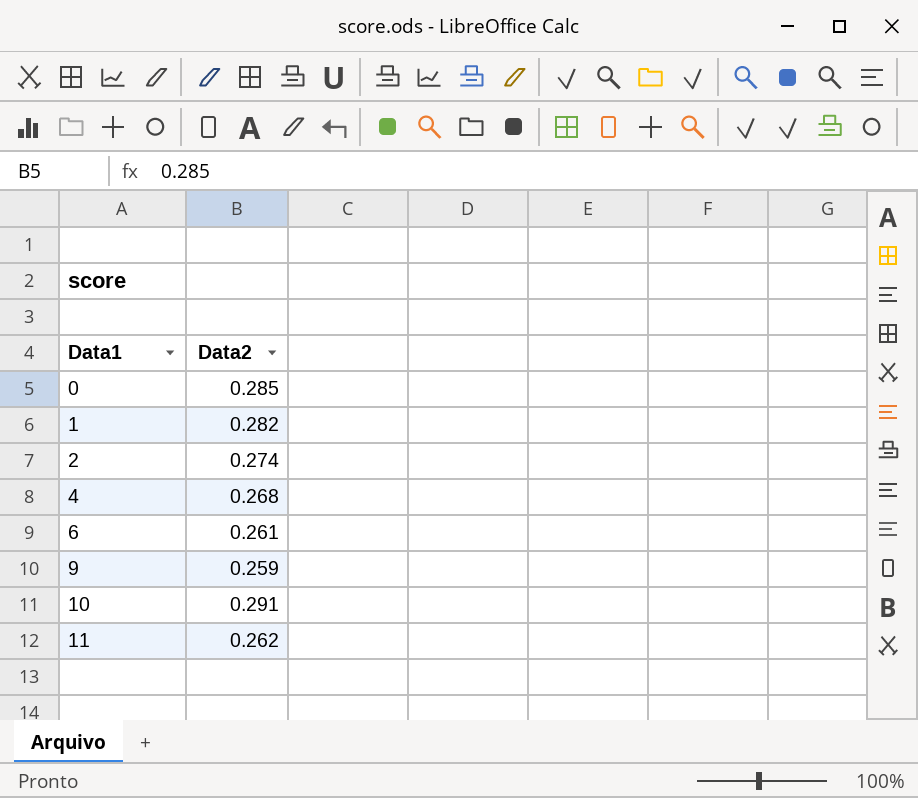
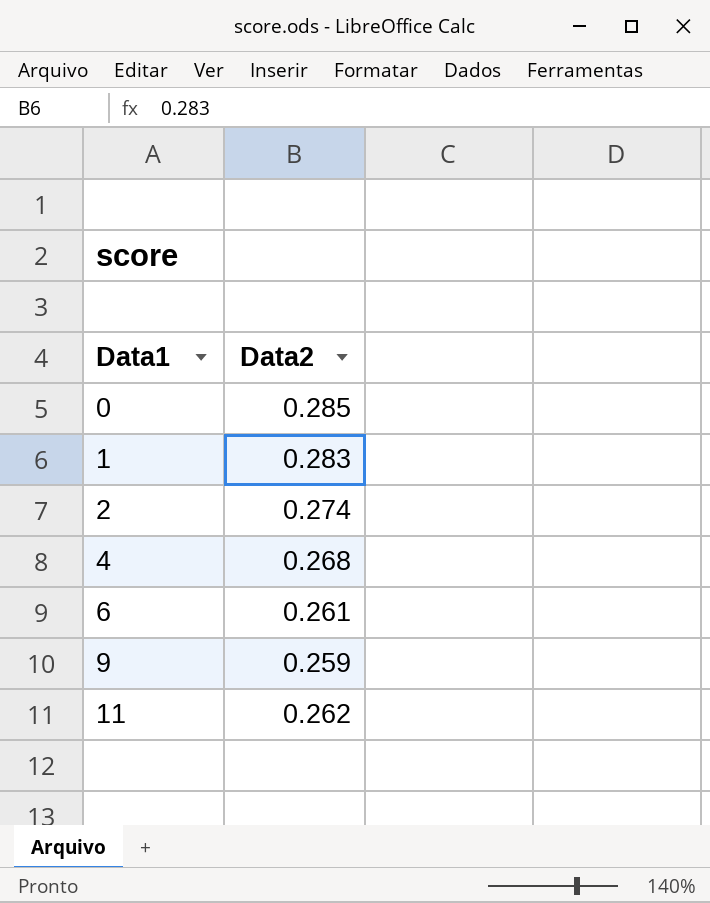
row 10: 0.291 -> none
1 | Data2: 0.282 -> 0.283

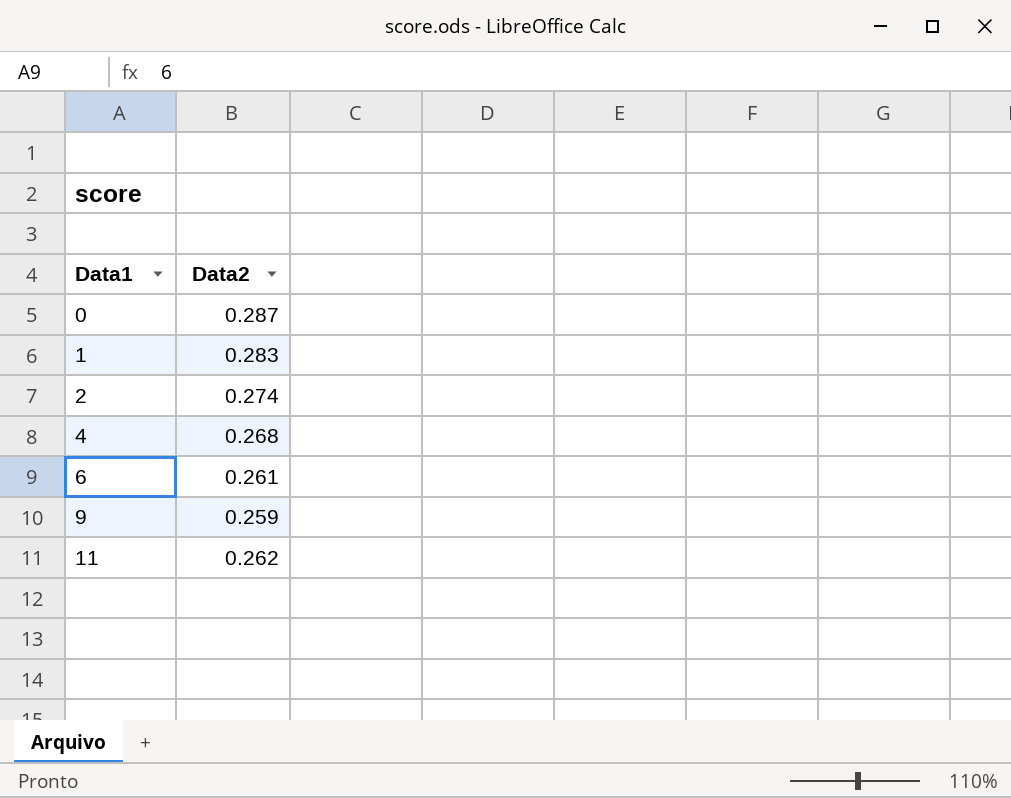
0 | Data2: 0.285 -> 0.287

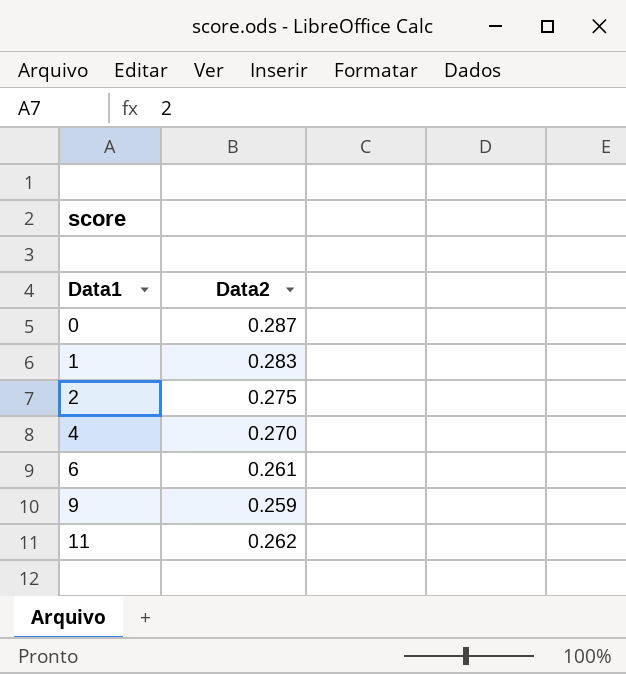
2 | Data2: 0.274 -> 0.275
4 | Data2: 0.268 -> 0.270

